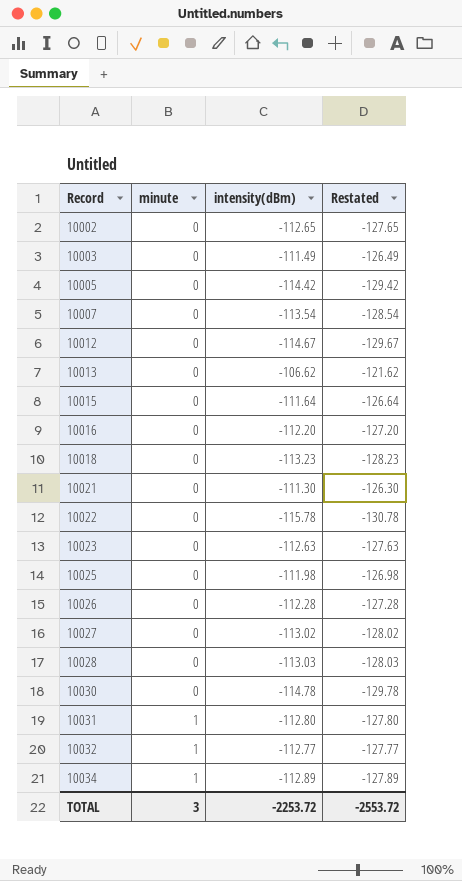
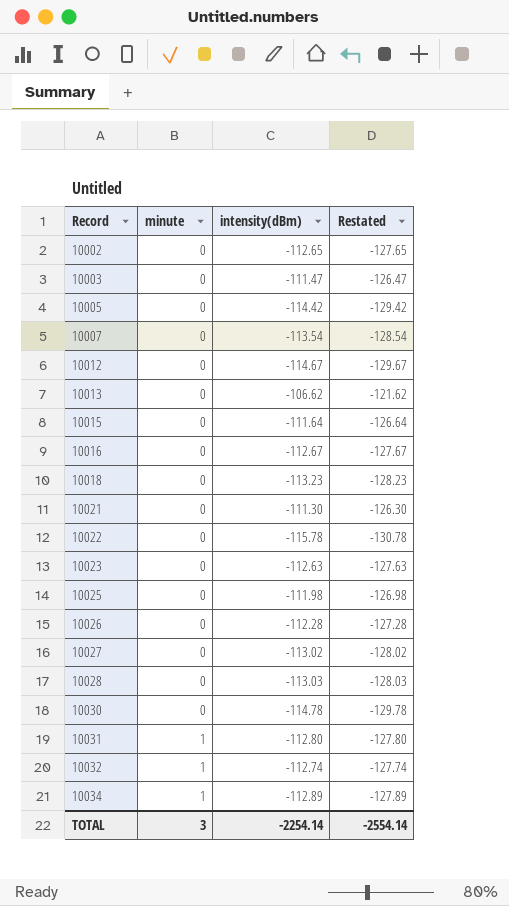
10003 | intensity(dBm): -111.49 -> -111.47
10003 | Restated: -126.49 -> -126.47
10016 | intensity(dBm): -112.20 -> -112.67
10016 | Restated: -127.20 -> -127.67
10032 | intensity(dBm): -112.77 -> -112.74
10032 | Restated: -127.77 -> -127.74
TOTAL | intensity(dBm): -2253.72 -> -2254.14
TOTAL | Restated: -2553.72 -> -2554.14

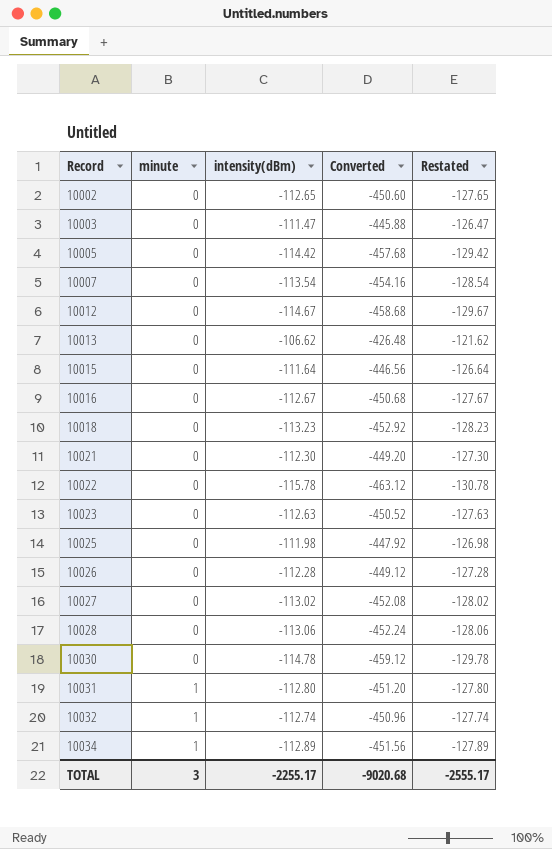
column Converted | formula: none -> [intensity(dBm)] * 4
10021 | intensity(dBm): -111.30 -> -112.30
10021 | Restated: -126.30 -> -127.30
10028 | intensity(dBm): -113.03 -> -113.06
10028 | Restated: -128.03 -> -128.06
TOTAL | intensity(dBm): -2254.14 -> -2255.17
TOTAL | Restated: -2554.14 -> -2555.17

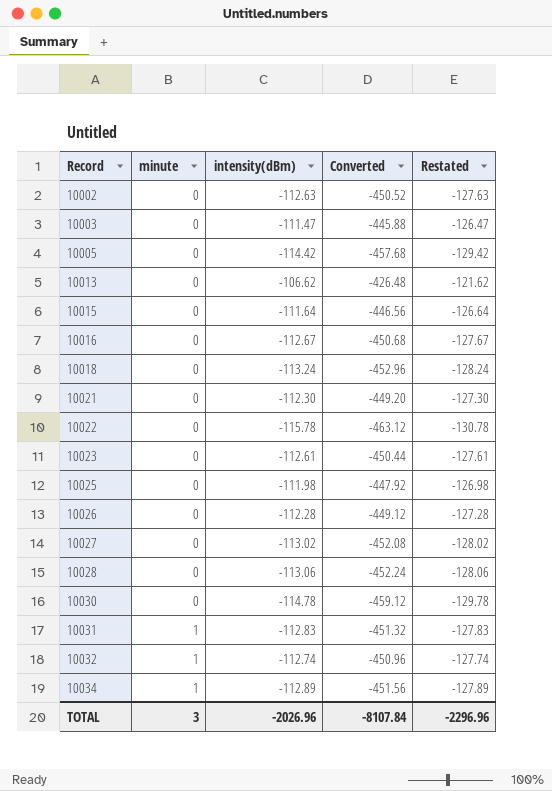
row 10007: 0 | -113.54 | -454.16 | -128.54 -> none
row 10012: 0 | -114.67 | -458.68 | -129.67 -> none
10002 | intensity(dBm): -112.65 -> -112.63
10002 | Converted: -450.60 -> -450.52
10002 | Restated: -127.65 -> -127.63
10018 | intensity(dBm): -113.23 -> -113.24
10018 | Converted: -452.92 -> -452.96
10018 | Restated: -128.23 -> -128.24
10023 | intensity(dBm): -112.63 -> -112.61
10023 | Converted: -450.52 -> -450.44
10023 | Restated: -127.63 -> -127.61
10031 | intensity(dBm): -112.80 -> -112.83
10031 | Converted: -451.20 -> -451.32
10031 | Restated: -127.80 -> -127.83
TOTAL | intensity(dBm): -2255.17 -> -2026.96
TOTAL | Converted: -9020.68 -> -8107.84
TOTAL | Restated: -2555.17 -> -2296.96

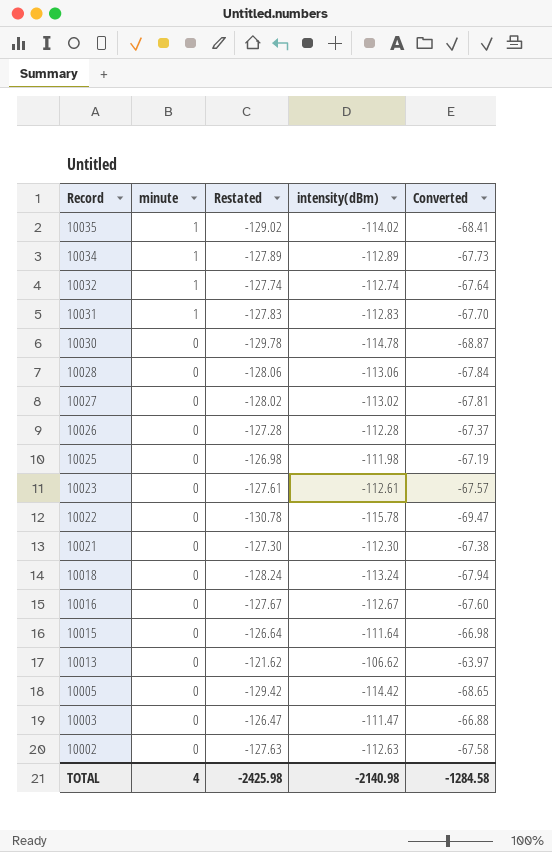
row order: Record ascending -> Record descending
column Restated | position: 5 -> 3
column Converted | formula: [intensity(dBm)] * 4 -> [intensity(dBm)] * 0.6
row 10035: none -> 1 | -129.02 | -114.02 | -68.41
TOTAL | minute: 3 -> 4
TOTAL | Restated: -2296.96 -> -2425.98
TOTAL | intensity(dBm): -2026.96 -> -2140.98
TOTAL | Converted: -8107.84 -> -1284.58

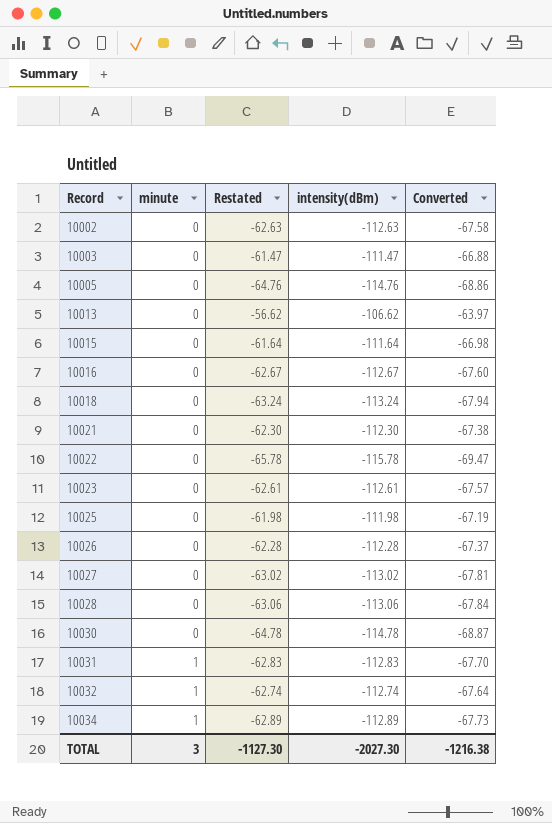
row order: Record descending -> Record ascending
column Restated | formula: [intensity(dBm)] - 15 -> [intensity(dBm)] + 50
row 10035: 1 | -129.02 | -114.02 | -68.41 -> none
10005 | intensity(dBm): -114.42 -> -114.76
10005 | Converted: -68.65 -> -68.86
TOTAL | minute: 4 -> 3
TOTAL | Restated: -2425.98 -> -1127.30
TOTAL | intensity(dBm): -2140.98 -> -2027.30
TOTAL | Converted: -1284.58 -> -1216.38

